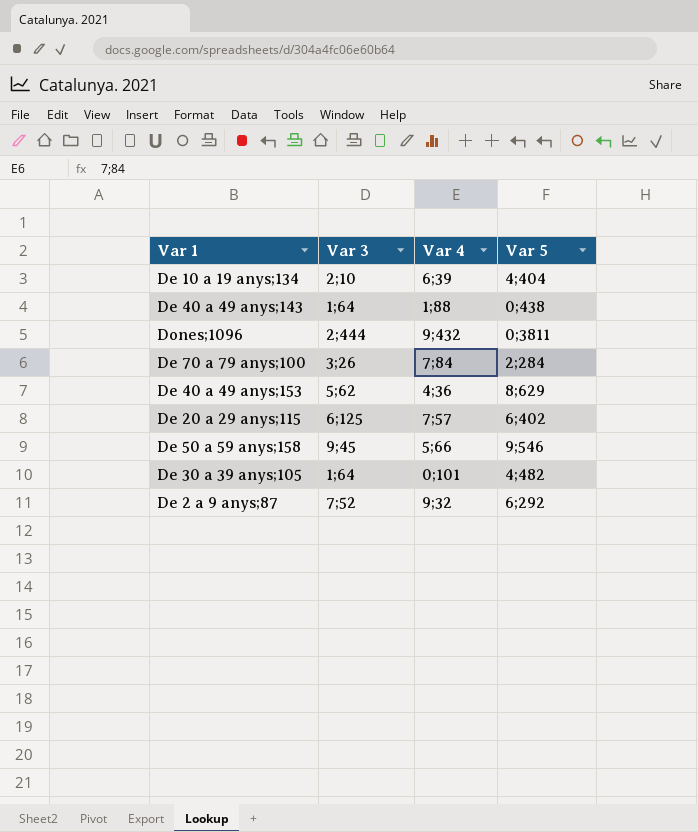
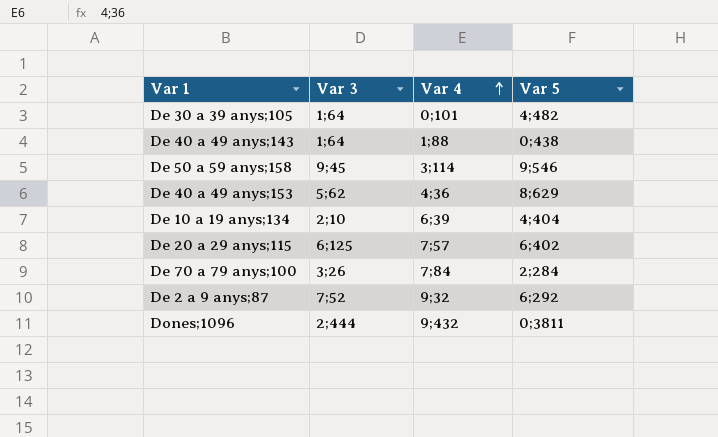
row order: none -> Var 4 ascending
De 50 a 59 anys;158 | Var 4: 5;66 -> 3;114

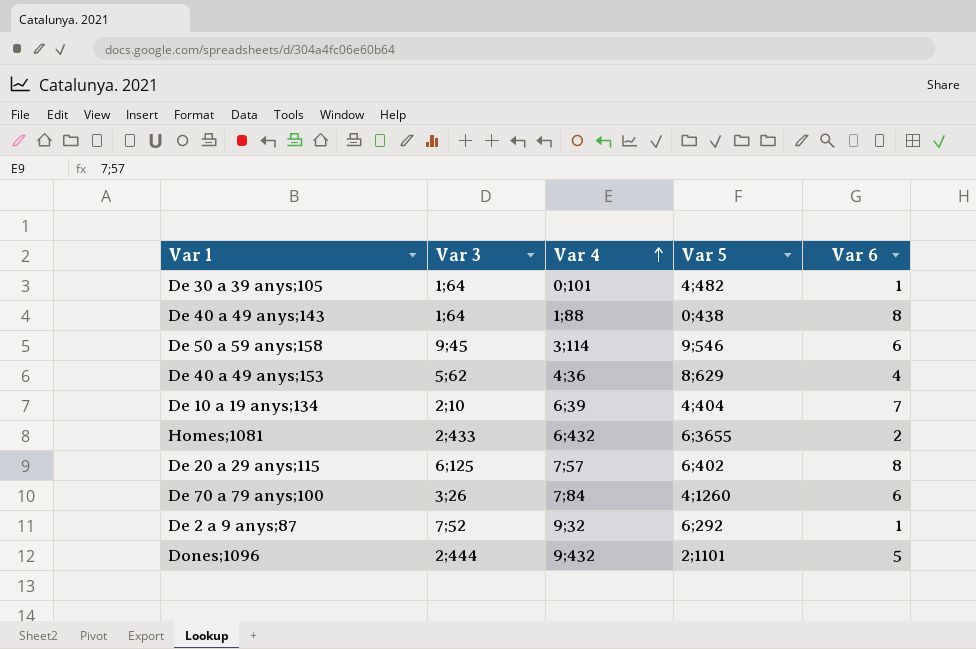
column Var 6 | position: none -> 5
row Homes;1081: none -> 2;433 | 6;432 | 6;3655 | 2
De 70 a 79 anys;100 | Var 5: 2;284 -> 4;1260
Dones;1096 | Var 5: 0;3811 -> 2;1101

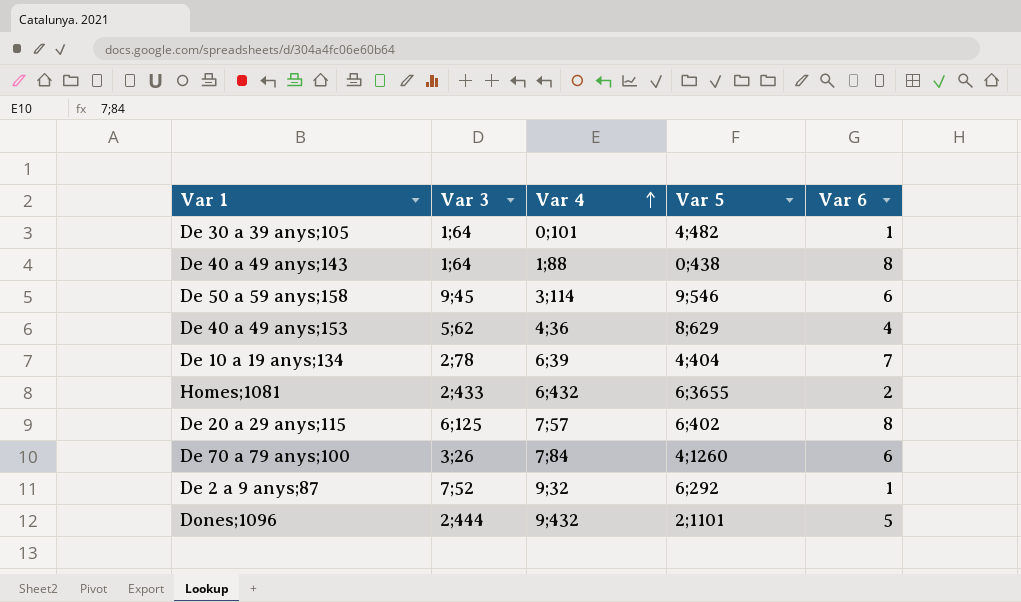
De 10 a 19 anys;134 | Var 3: 2;10 -> 2;78

